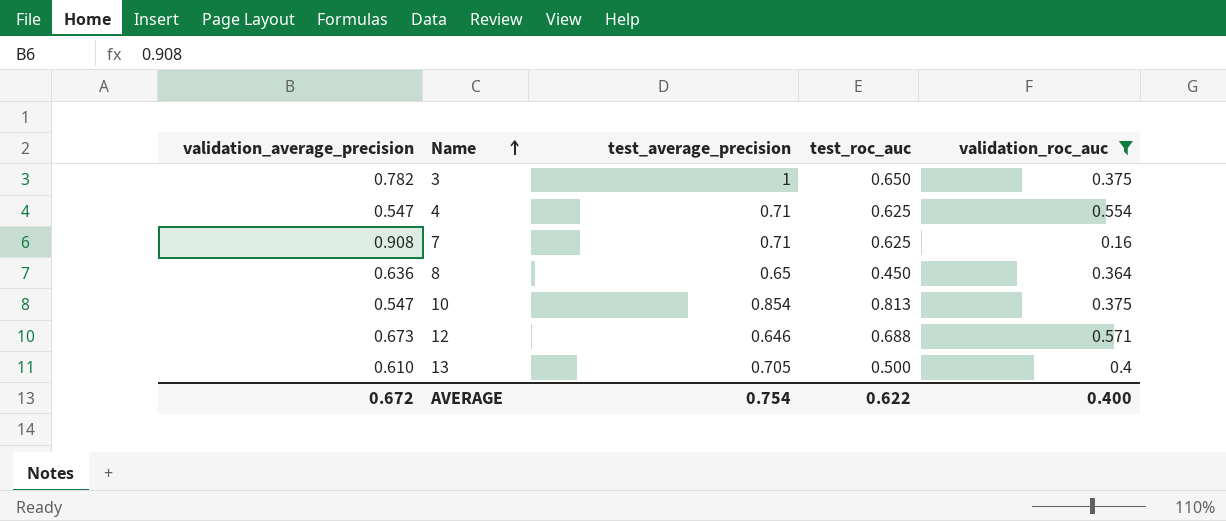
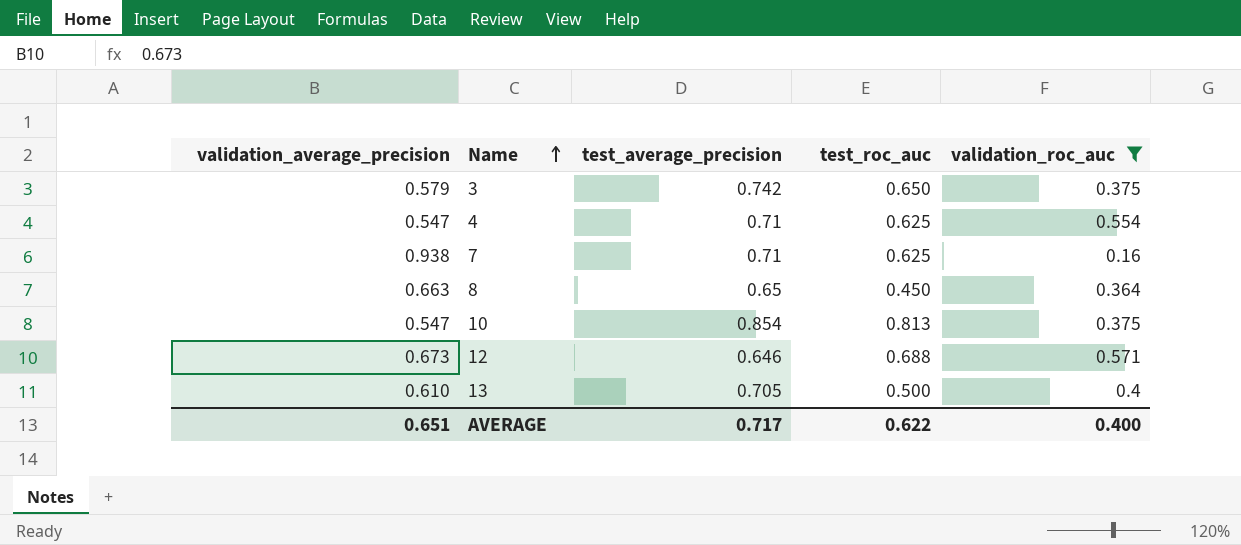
3 | validation_average_precision: 0.782 -> 0.579
3 | test_average_precision: 1 -> 0.742
7 | validation_average_precision: 0.908 -> 0.938
8 | validation_average_precision: 0.636 -> 0.663
AVERAGE | validation_average_precision: 0.672 -> 0.651
AVERAGE | test_average_precision: 0.754 -> 0.717

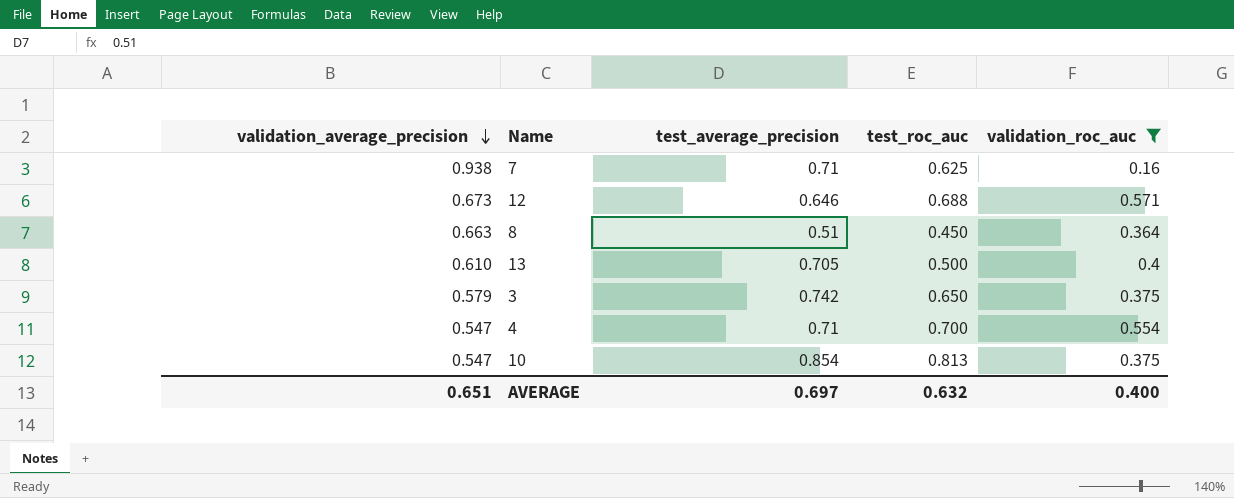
row order: Name ascending -> validation_average_precision descending
8 | test_average_precision: 0.65 -> 0.51
4 | test_roc_auc: 0.625 -> 0.700
AVERAGE | test_average_precision: 0.717 -> 0.697
AVERAGE | test_roc_auc: 0.622 -> 0.632

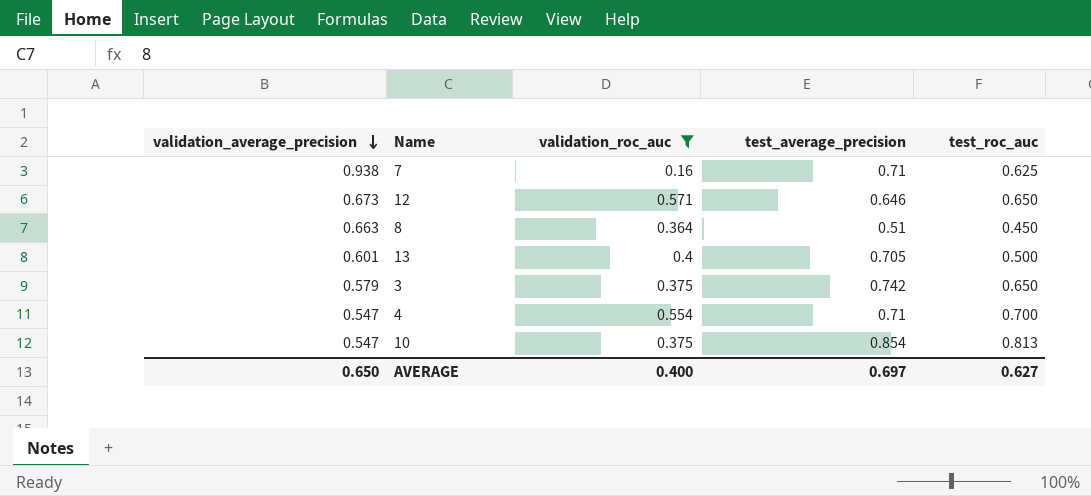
column validation_roc_auc | position: 5 -> 3
12 | test_roc_auc: 0.688 -> 0.650
13 | validation_average_precision: 0.610 -> 0.601
AVERAGE | validation_average_precision: 0.651 -> 0.650
AVERAGE | test_roc_auc: 0.632 -> 0.627

